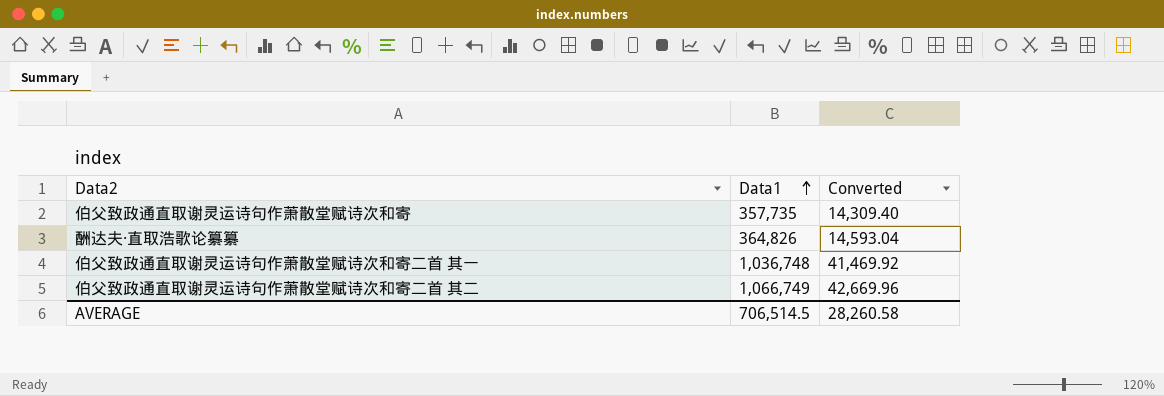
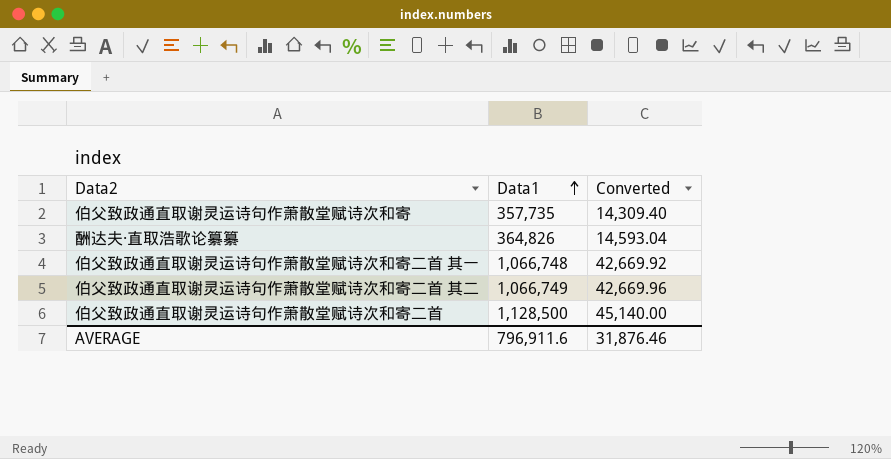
伯父致政通直取谢灵运诗句作萧散堂赋诗次和寄二首 其一 | Data1: 1,036,748 -> 1,066,748
伯父致政通直取谢灵运诗句作萧散堂赋诗次和寄二首 其一 | Converted: 41,469.92 -> 42,669.92
row 伯父致政通直取谢灵运诗句作萧散堂赋诗次和寄二首: none -> 1,128,500 | 45,140.00
AVERAGE | Data1: 706,514.5 -> 796,911.6
AVERAGE | Converted: 28,260.58 -> 31,876.46

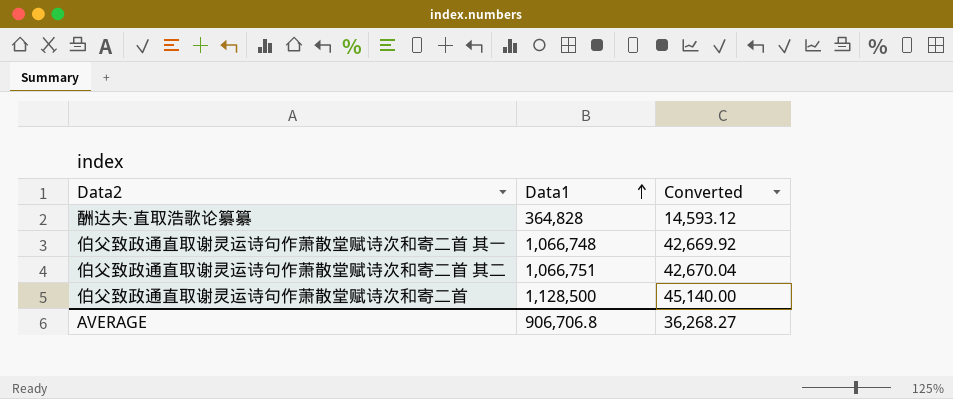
row 伯父致政通直取谢灵运诗句作萧散堂赋诗次和寄: 357,735 | 14,309.40 -> none
酬达夫·直取浩歌论纂纂 | Data1: 364,826 -> 364,828
酬达夫·直取浩歌论纂纂 | Converted: 14,593.04 -> 14,593.12
伯父致政通直取谢灵运诗句作萧散堂赋诗次和寄二首 其二 | Data1: 1,066,749 -> 1,066,751
伯父致政通直取谢灵运诗句作萧散堂赋诗次和寄二首 其二 | Converted: 42,669.96 -> 42,670.04
AVERAGE | Data1: 796,911.6 -> 906,706.8
AVERAGE | Converted: 31,876.46 -> 36,268.27

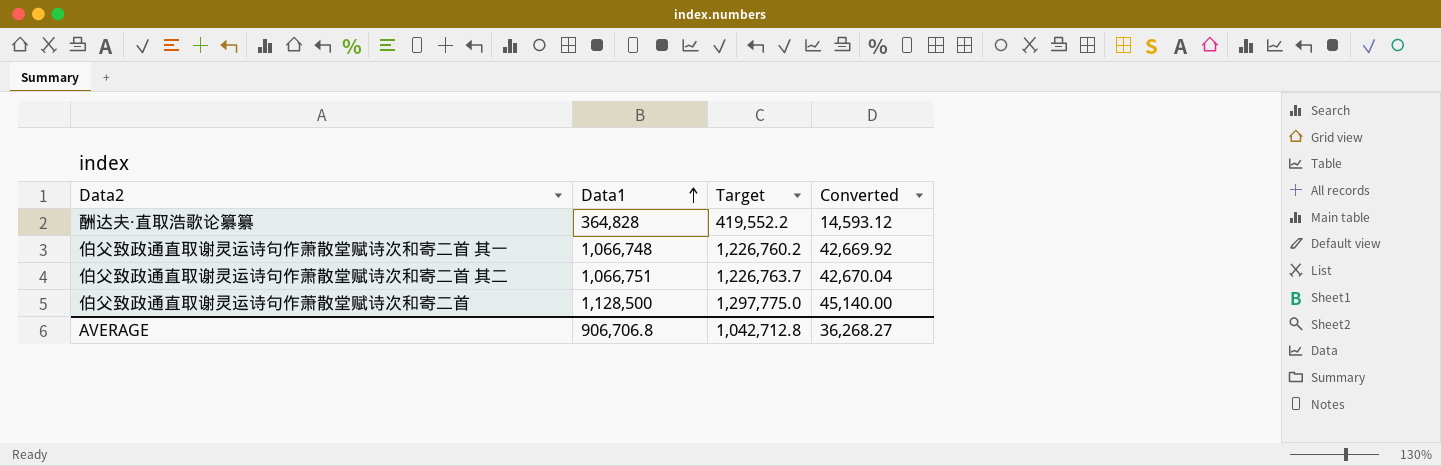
column Target | formula: none -> [Data1] * 1.15

